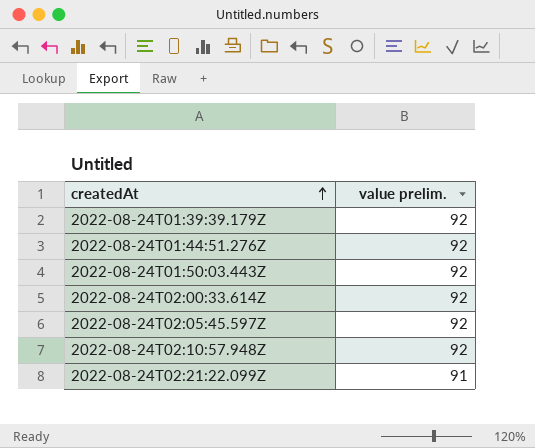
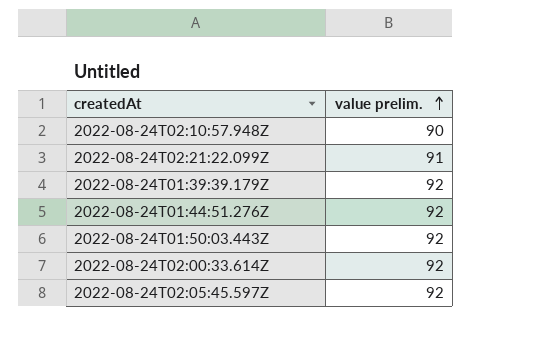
row order: createdAt ascending -> value prelim. ascending
2022-08-24T02:10:57.948Z | value prelim.: 92 -> 90

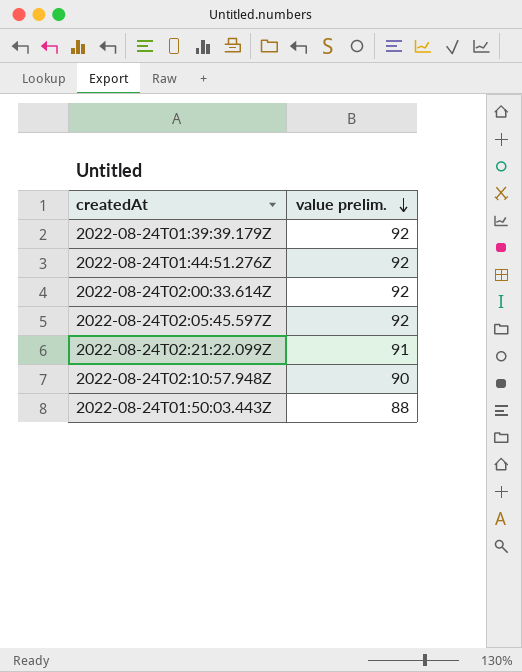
row order: value prelim. ascending -> value prelim. descending
2022-08-24T01:50:03.443Z | value prelim.: 92 -> 88

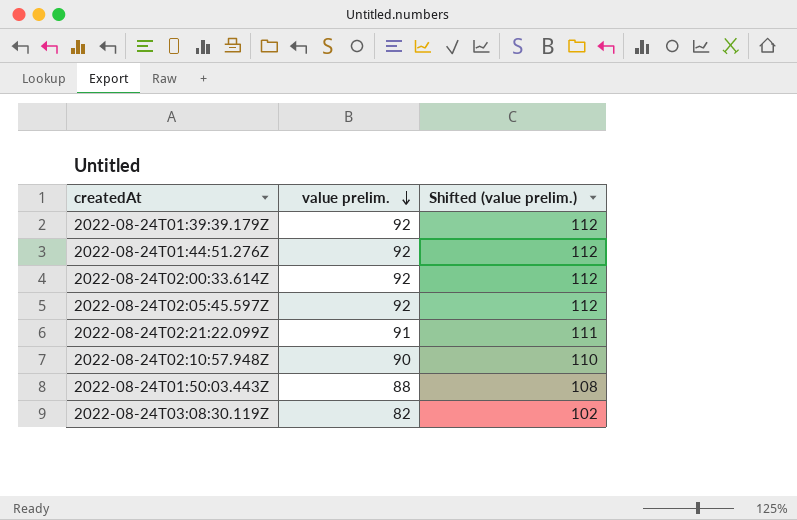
column Shifted (value prelim.) | formula: none -> [value prelim.] + 20
row 2022-08-24T03:08:30.119Z: none -> 82 | 102

